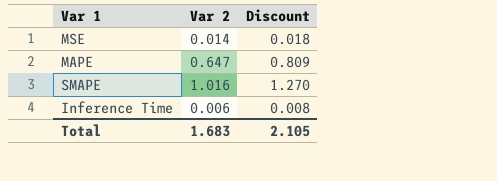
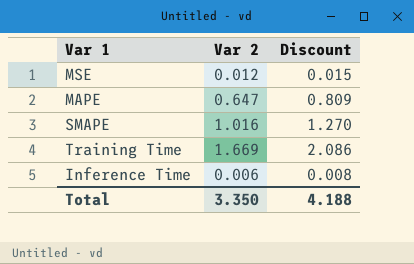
MSE | Var 2: 0.014 -> 0.012
MSE | Discount: 0.018 -> 0.015
row Training Time: none -> 1.669 | 2.086
Total | Var 2: 1.683 -> 3.350
Total | Discount: 2.105 -> 4.188

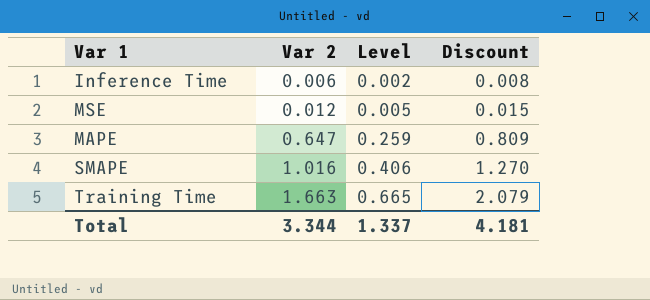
row order: none -> Var 2 ascending
column Level | formula: none -> [Var 2] * 0.4
Training Time | Var 2: 1.669 -> 1.663
Training Time | Discount: 2.086 -> 2.079
Total | Var 2: 3.350 -> 3.344
Total | Discount: 4.188 -> 4.181

